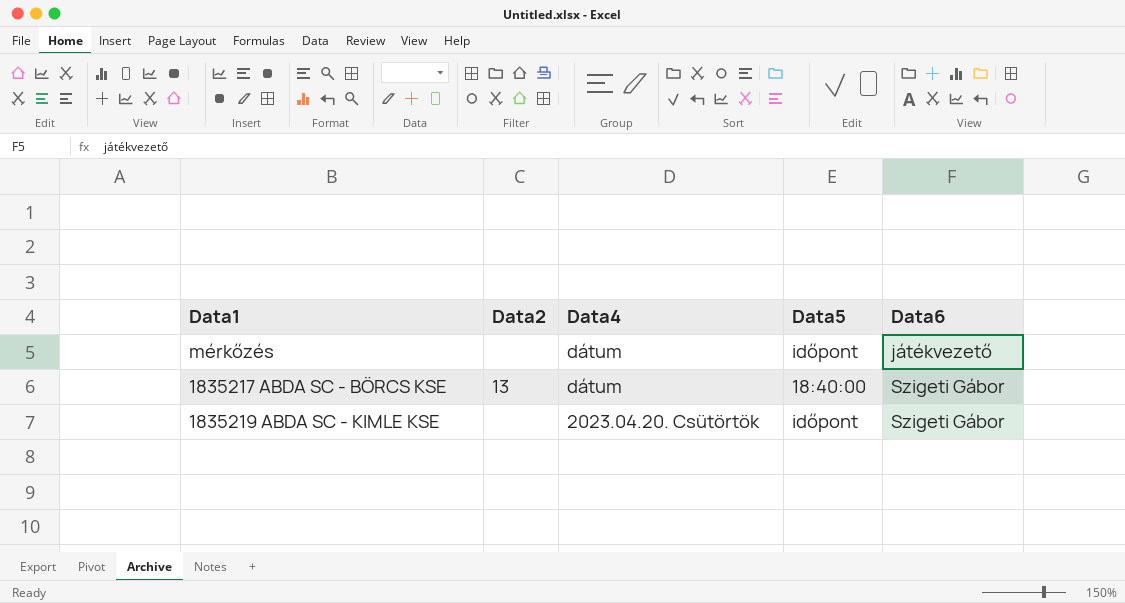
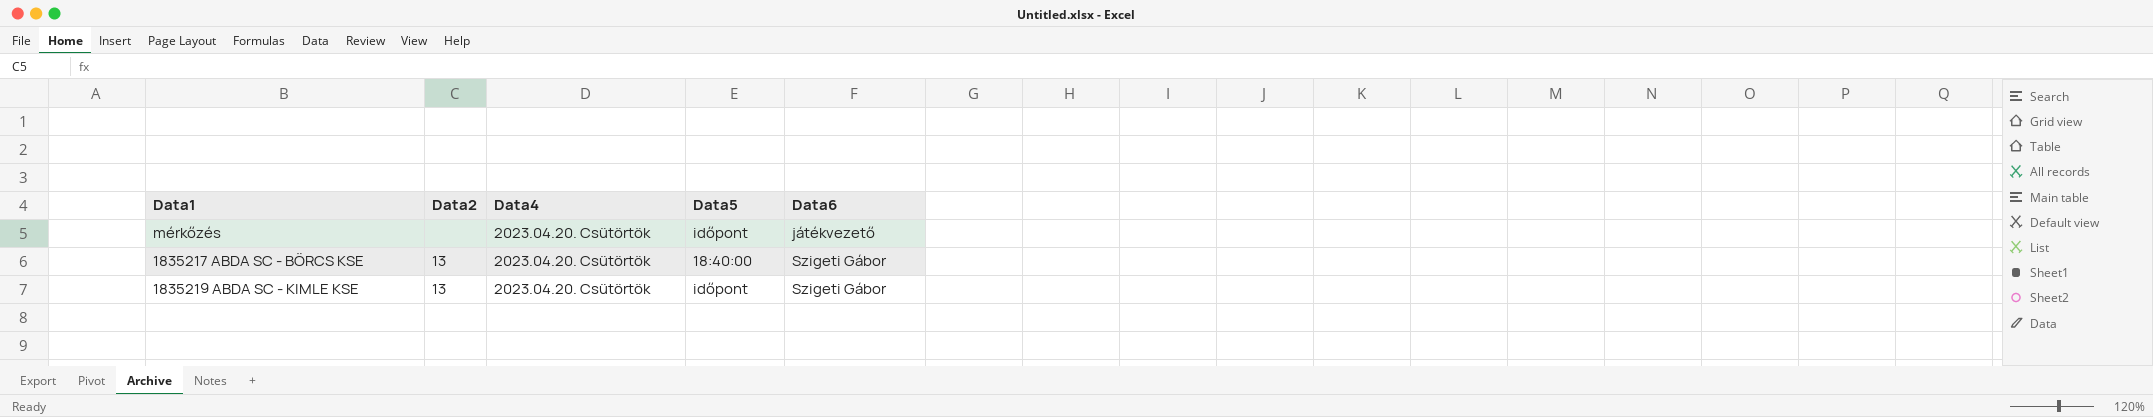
mérkőzés | Data4: dátum -> 2023.04.20. Csütörtök
1835217 ABDA SC - BÖRCS KSE | Data4: dátum -> 2023.04.20. Csütörtök
1835219 ABDA SC - KIMLE KSE | Data2: none -> 13

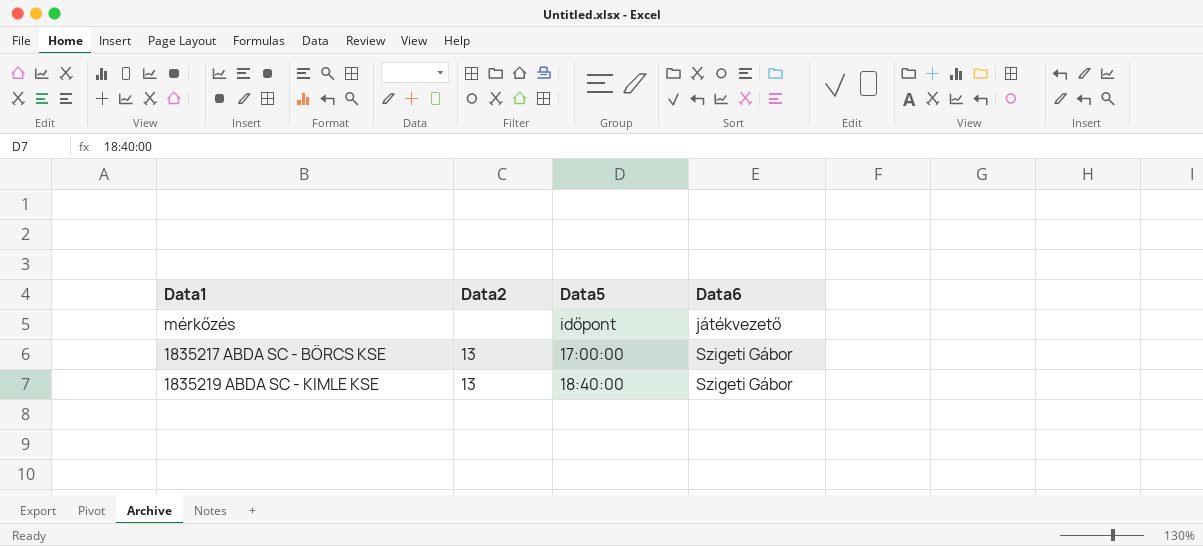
column Data4 | position: 3 -> none
1835217 ABDA SC - BÖRCS KSE | Data5: 18:40:00 -> 17:00:00
1835219 ABDA SC - KIMLE KSE | Data5: időpont -> 18:40:00

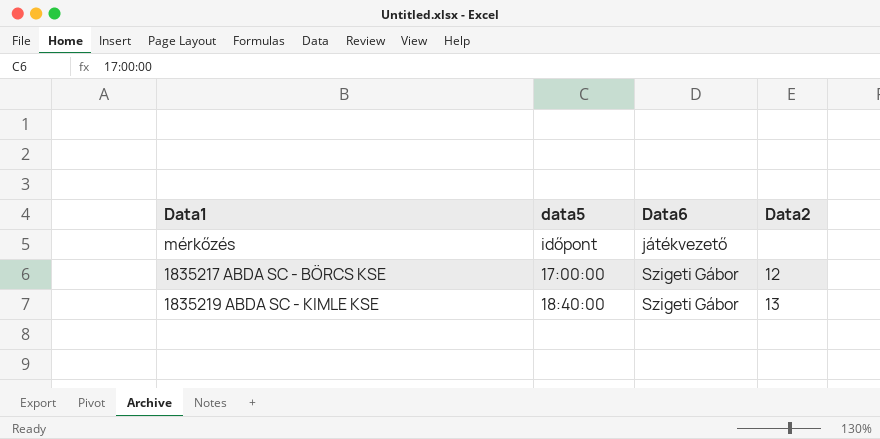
column name: Data5 -> data5
column Data2 | position: 2 -> 4
1835217 ABDA SC - BÖRCS KSE | Data2: 13 -> 12

